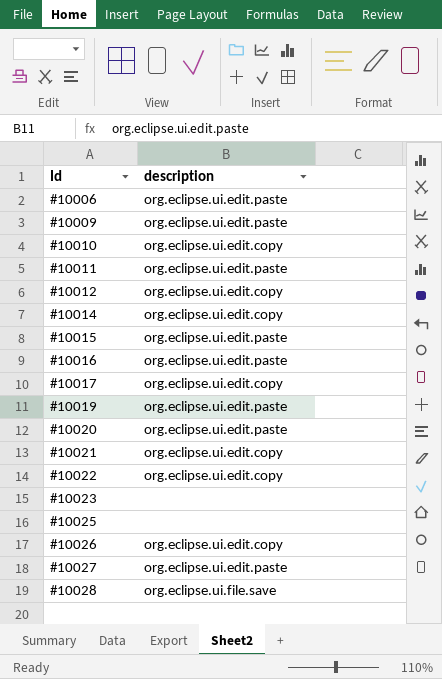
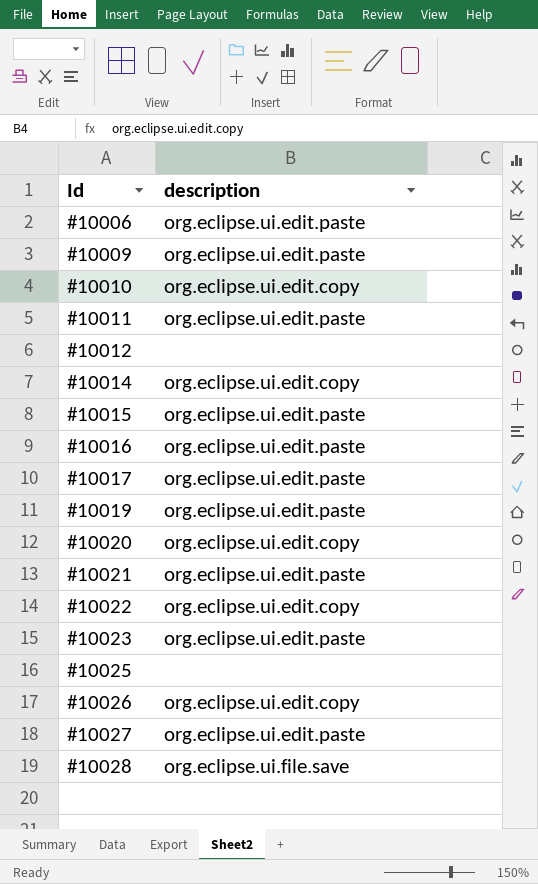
#10012 | description: org.eclipse.ui.edit.copy -> none
#10017 | description: org.eclipse.ui.edit.copy -> org.eclipse.ui.edit.paste
#10020 | description: org.eclipse.ui.edit.paste -> org.eclipse.ui.edit.copy
#10021 | description: org.eclipse.ui.edit.copy -> org.eclipse.ui.edit.paste
#10023 | description: none -> org.eclipse.ui.edit.paste

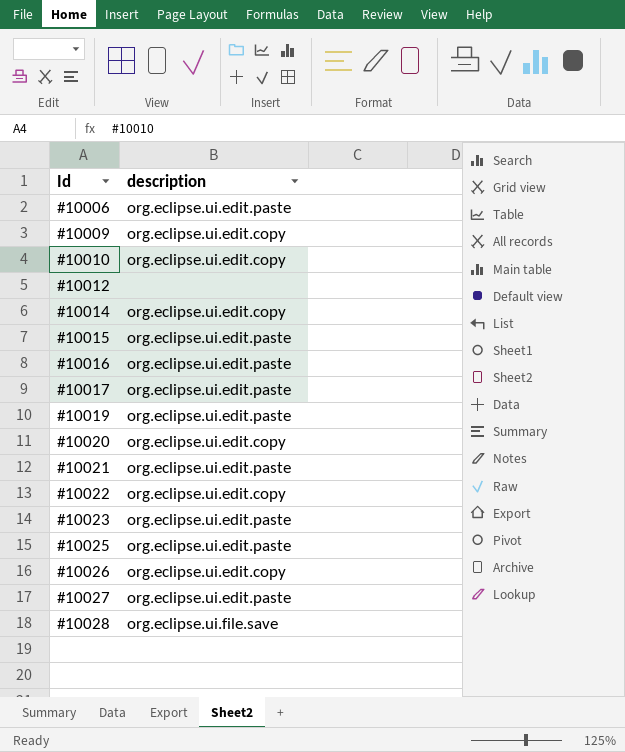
row #10011: org.eclipse.ui.edit.paste -> none
#10009 | description: org.eclipse.ui.edit.paste -> org.eclipse.ui.edit.copy
#10025 | description: none -> org.eclipse.ui.edit.paste

